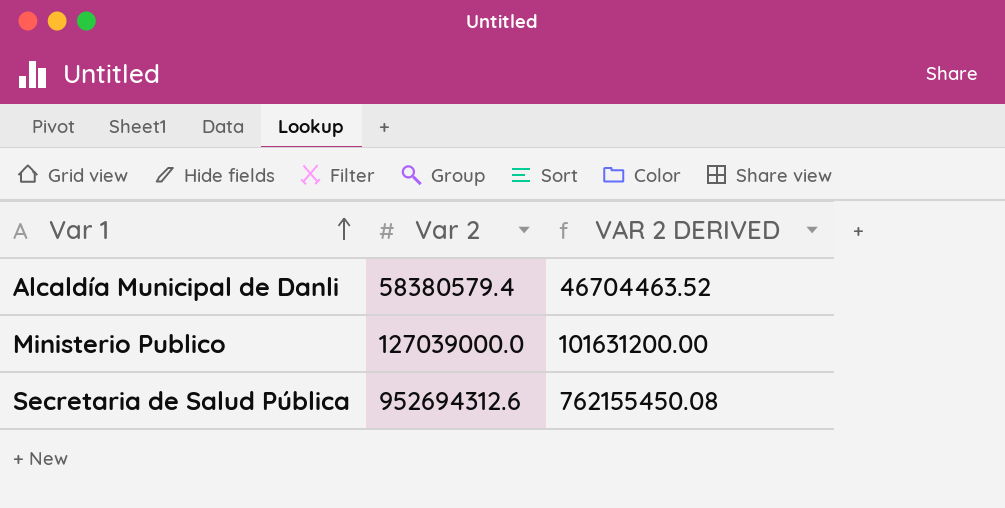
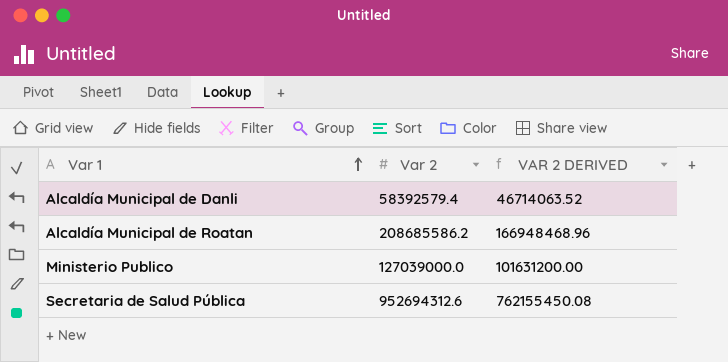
Alcaldía Municipal de Danli | Var 2: 58380579.4 -> 58392579.4
Alcaldía Municipal de Danli | VAR 2 DERIVED: 46704463.52 -> 46714063.52
row Alcaldía Municipal de Roatan: none -> 208685586.2 | 166948468.96

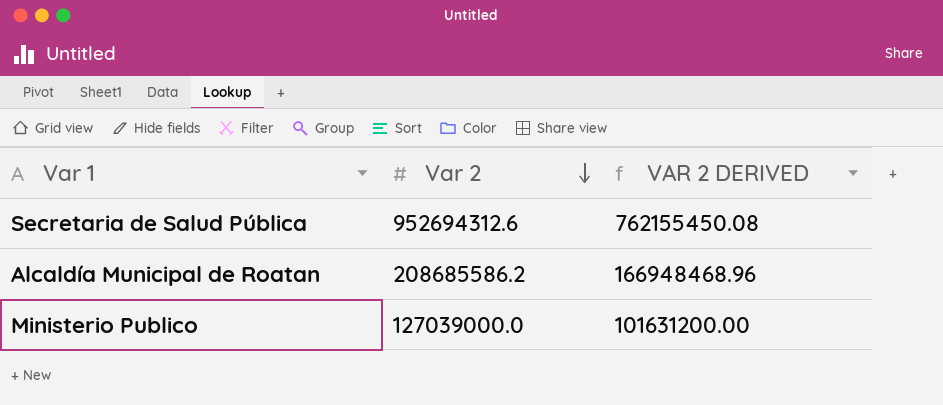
row order: Var 1 ascending -> Var 2 descending
row Alcaldía Municipal de Danli: 58392579.4 | 46714063.52 -> none

